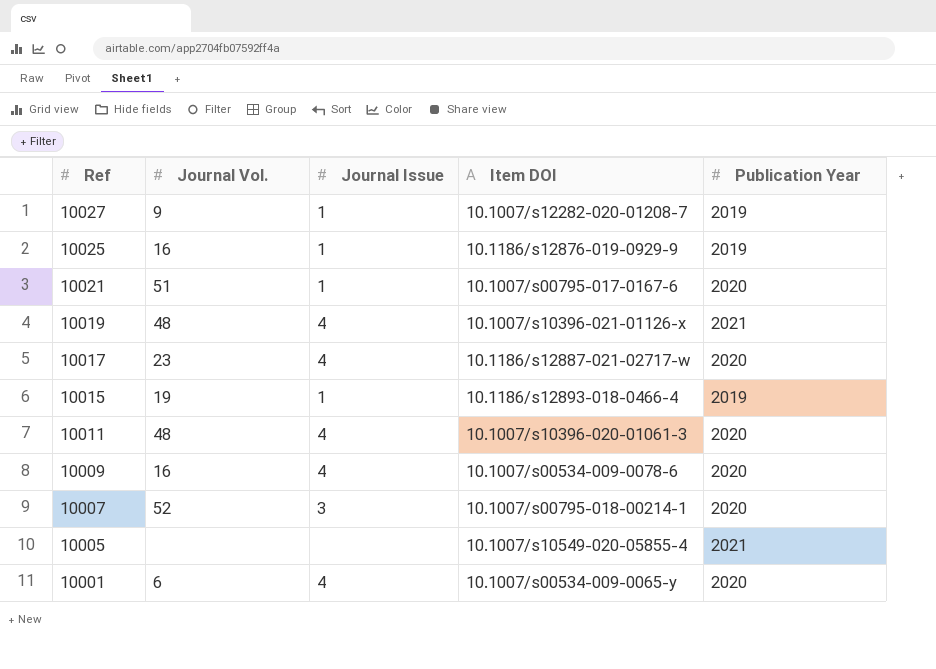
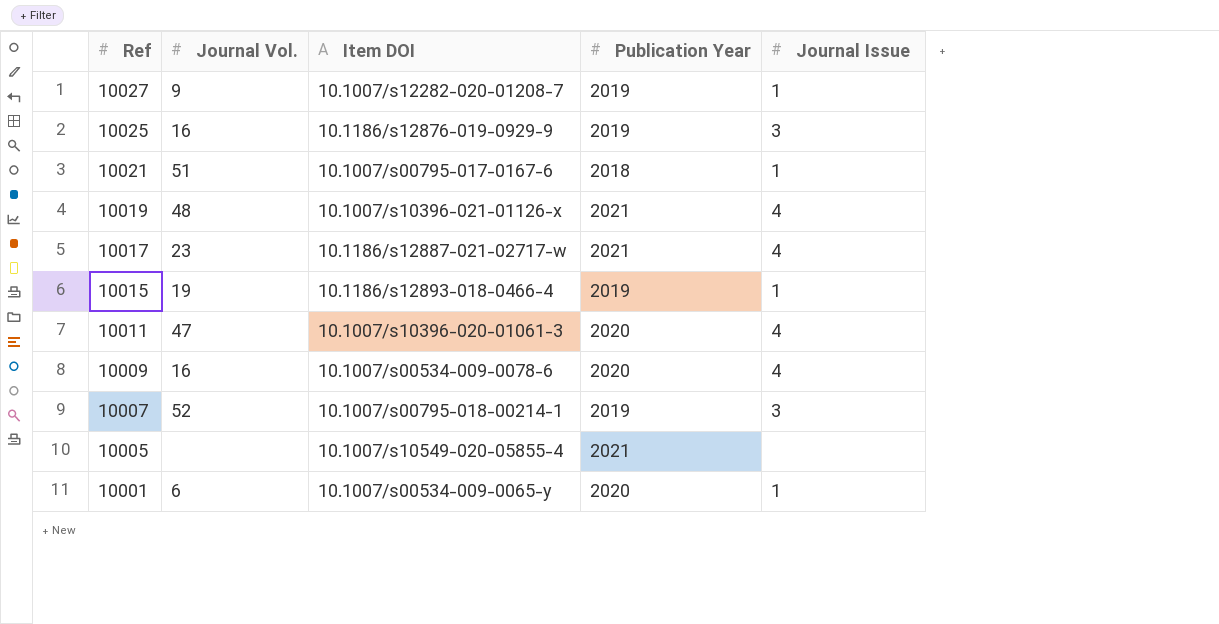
column Journal Issue | position: 3 -> 5
10025 | Journal Issue: 1 -> 3
10021 | Publication Year: 2020 -> 2018
10017 | Publication Year: 2020 -> 2021
10011 | Journal Vol.: 48 -> 47
10007 | Publication Year: 2020 -> 2019
10001 | Journal Issue: 4 -> 1

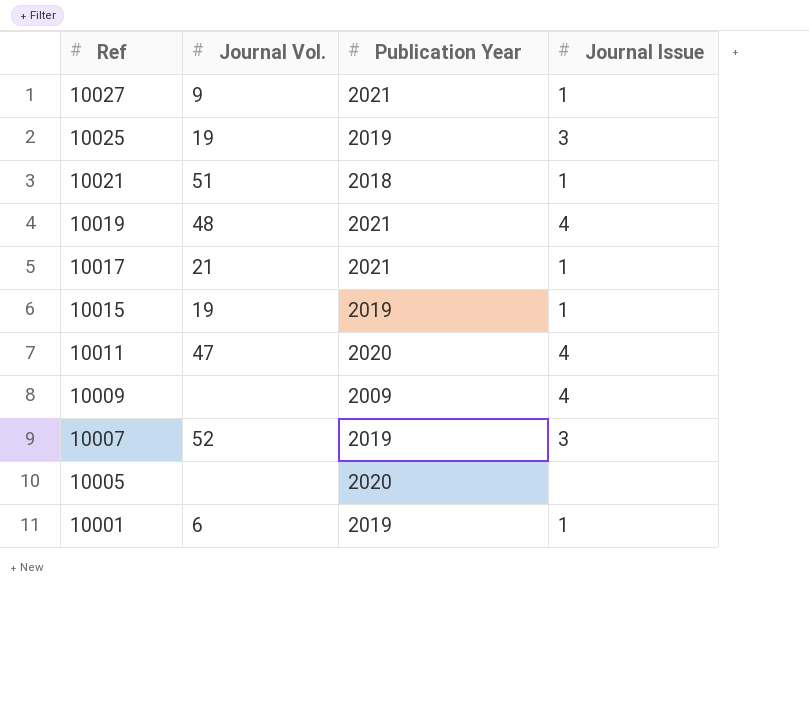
column Item DOI | position: 3 -> none
10027 | Publication Year: 2019 -> 2021
10025 | Journal Vol.: 16 -> 19
10017 | Journal Vol.: 23 -> 21
10017 | Journal Issue: 4 -> 1
10009 | Journal Vol.: 16 -> none
10009 | Publication Year: 2020 -> 2009
10005 | Publication Year: 2021 -> 2020
10001 | Publication Year: 2020 -> 2019

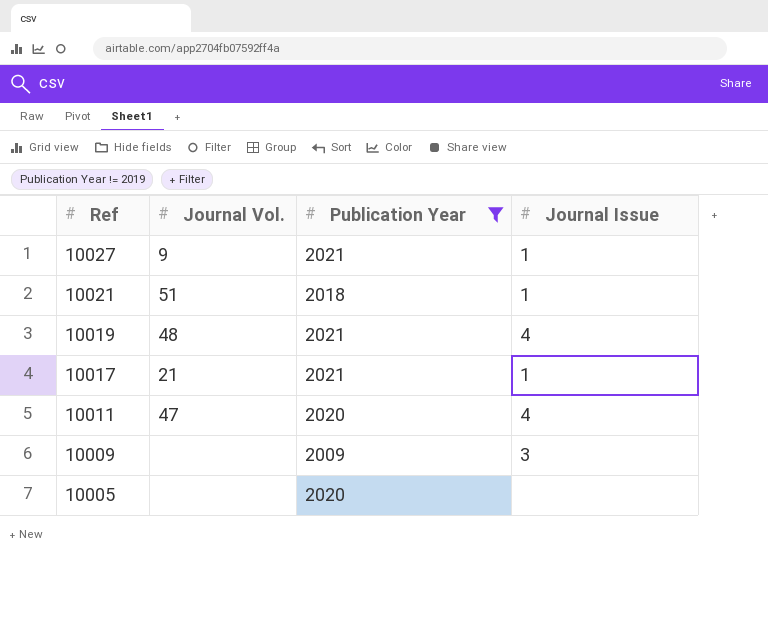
filter: none -> Publication Year != 2019
10009 | Journal Issue: 4 -> 3

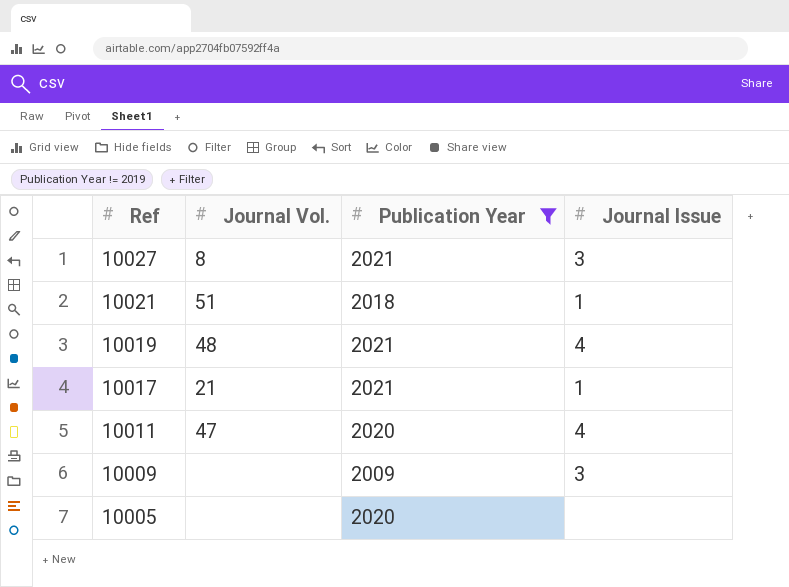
10027 | Journal Vol.: 9 -> 8
10027 | Journal Issue: 1 -> 3

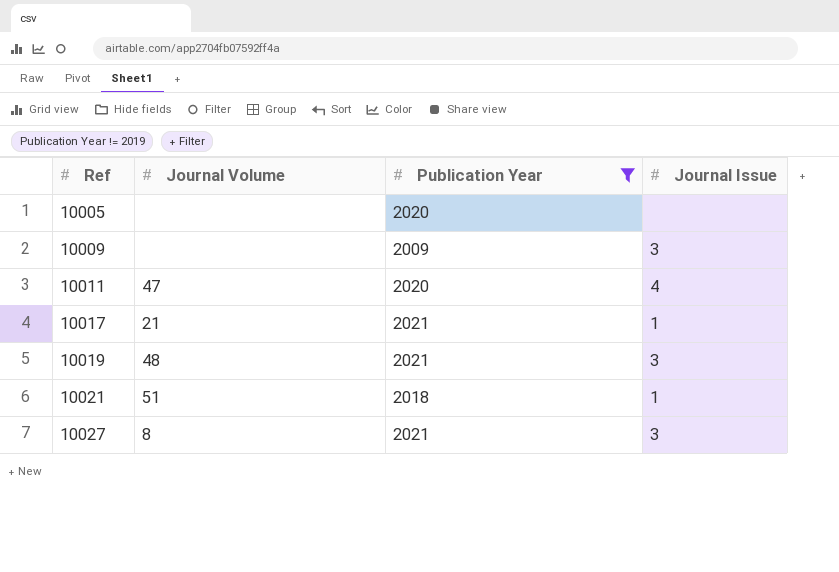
row order: Ref descending -> Ref ascending
column name: Journal Vol. -> Journal Volume
10019 | Journal Issue: 4 -> 3

